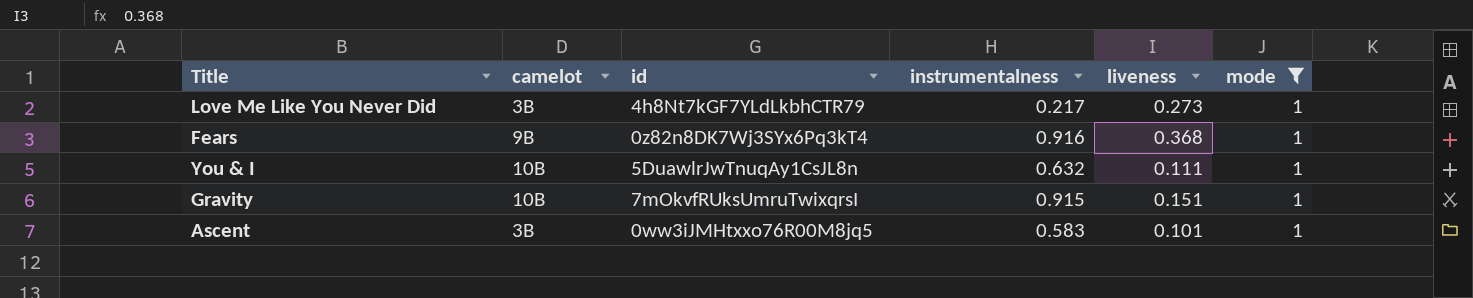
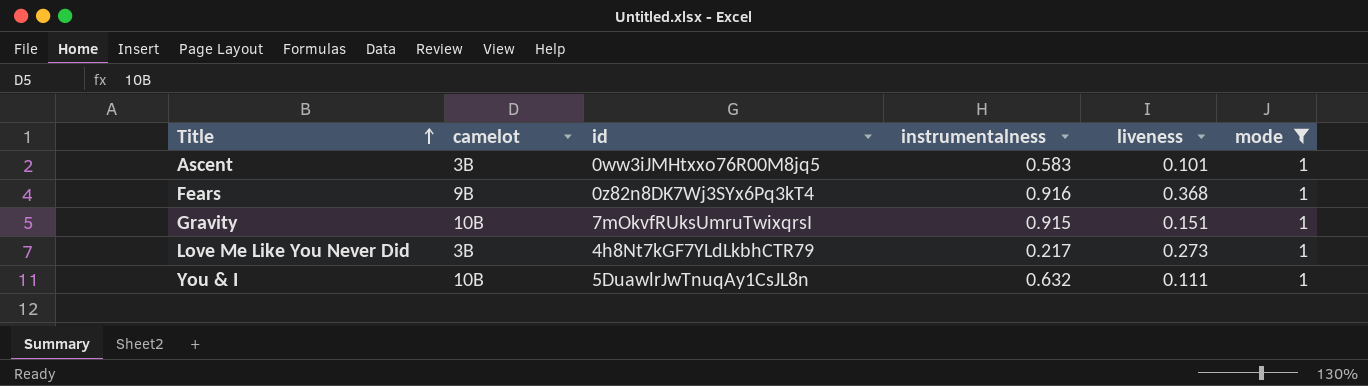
row order: none -> Title ascending

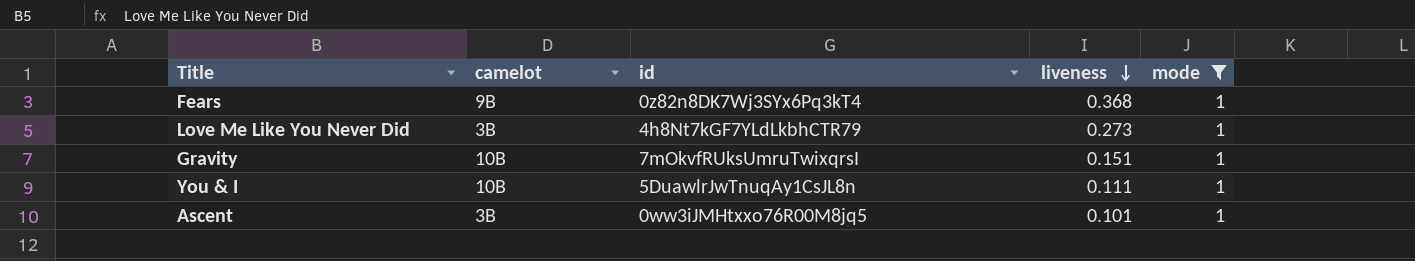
row order: Title ascending -> liveness descending
column instrumentalness | position: 4 -> none

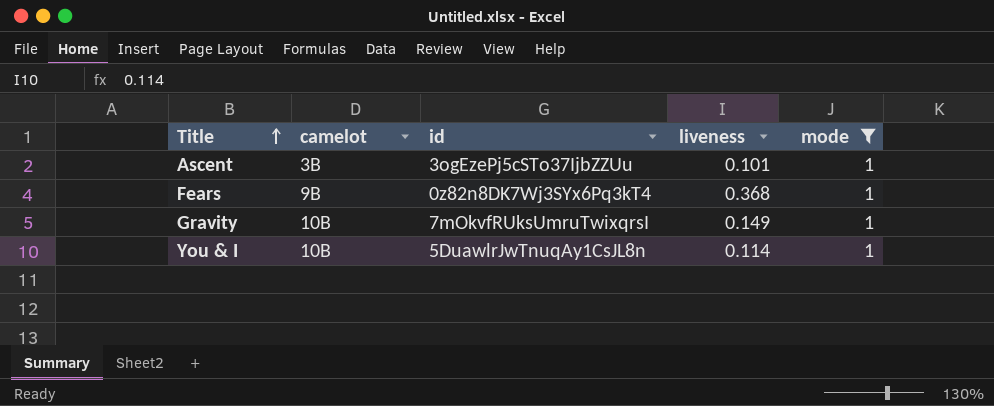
row order: liveness descending -> Title ascending
row Love Me Like You Never Did: 3B | 4h8Nt7kGF7YLdLkbhCTR79 | 0.273 | 1 -> none
Ascent | id: 0ww3iJMHtxxo76R00M8jq5 -> 3ogEzePj5cSTo37IjbZZUu
Gravity | liveness: 0.151 -> 0.149
You & I | liveness: 0.111 -> 0.114

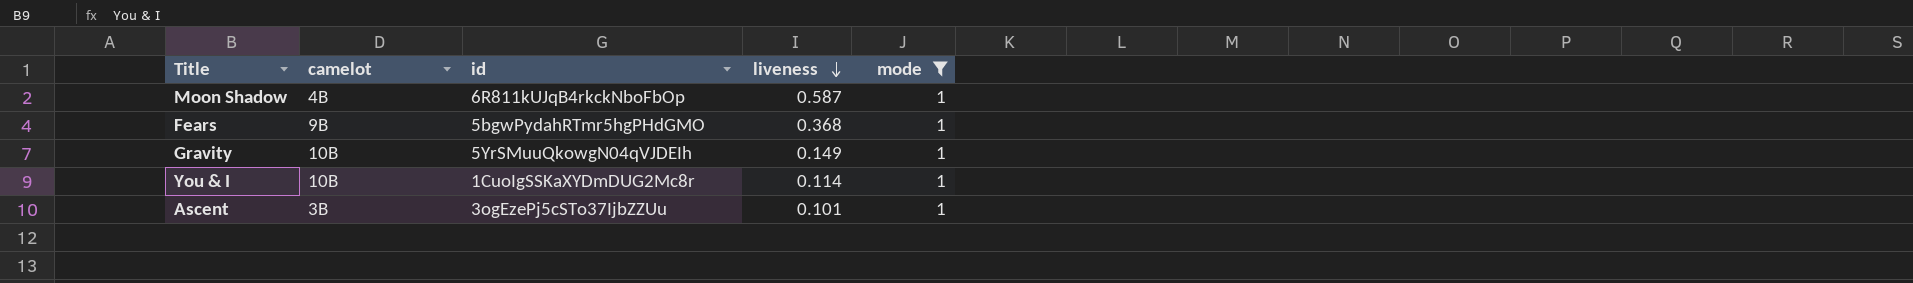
row order: Title ascending -> liveness descending
row Moon Shadow: none -> 4B | 6R811kUJqB4rkckNboFbOp | 0.587 | 1
Fears | id: 0z82n8DK7Wj3SYx6Pq3kT4 -> 5bgwPydahRTmr5hgPHdGMO
Gravity | id: 7mOkvfRUksUmruTwixqrsI -> 5YrSMuuQkowgN04qVJDEIh
You & I | id: 5DuawlrJwTnuqAy1CsJL8n -> 1CuoIgSSKaXYDmDUG2Mc8r

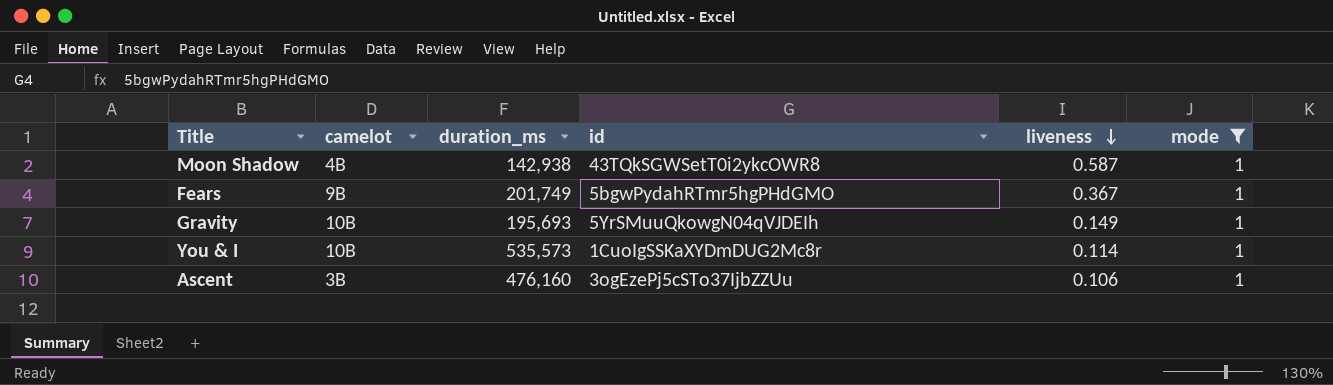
column duration_ms | position: none -> 3
Moon Shadow | id: 6R811kUJqB4rkckNboFbOp -> 43TQkSGWSetT0i2ykcOWR8
Fears | liveness: 0.368 -> 0.367
Ascent | liveness: 0.101 -> 0.106

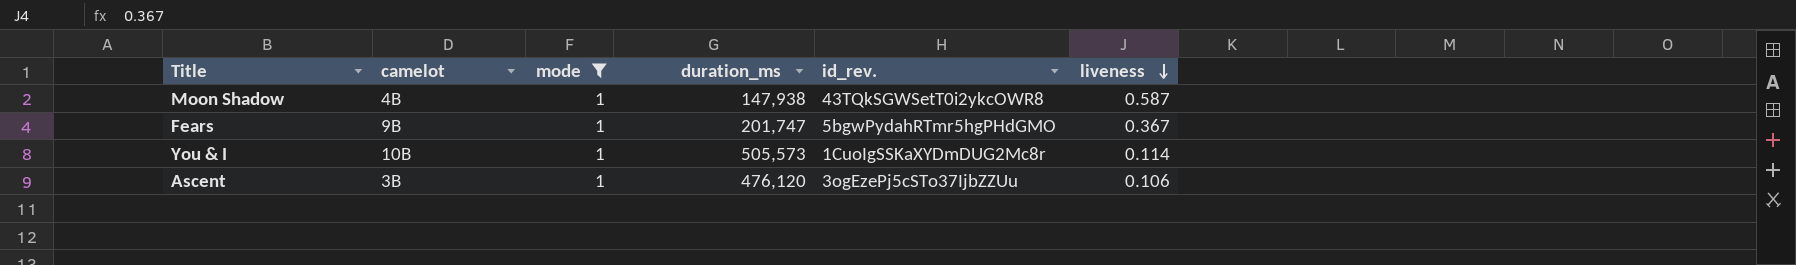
column mode | position: 6 -> 3
column name: id -> id_rev.
row Gravity: 10B | 195,693 | 5YrSMuuQkowgN04qVJDEIh | 0.149 | 1 -> none
Moon Shadow | duration_ms: 142,938 -> 147,938
Fears | duration_ms: 201,749 -> 201,747
You & I | duration_ms: 535,573 -> 505,573
Ascent | duration_ms: 476,160 -> 476,120

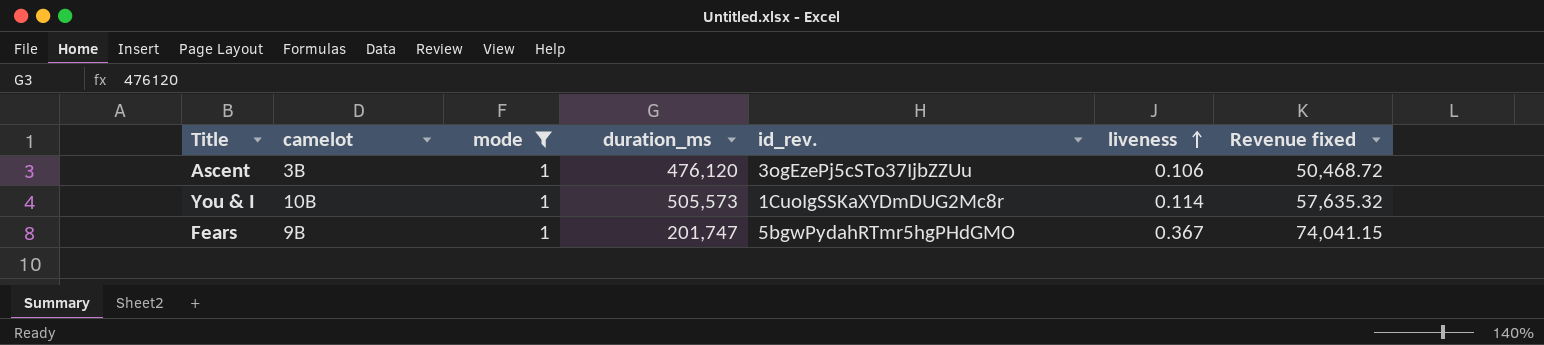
row order: liveness descending -> liveness ascending
column Revenue fixed | formula: none -> [duration_ms] * [liveness]
row Moon Shadow: 4B | 1 | 147,938 | 43TQkSGWSetT0i2ykcOWR8 | 0.587 -> none

